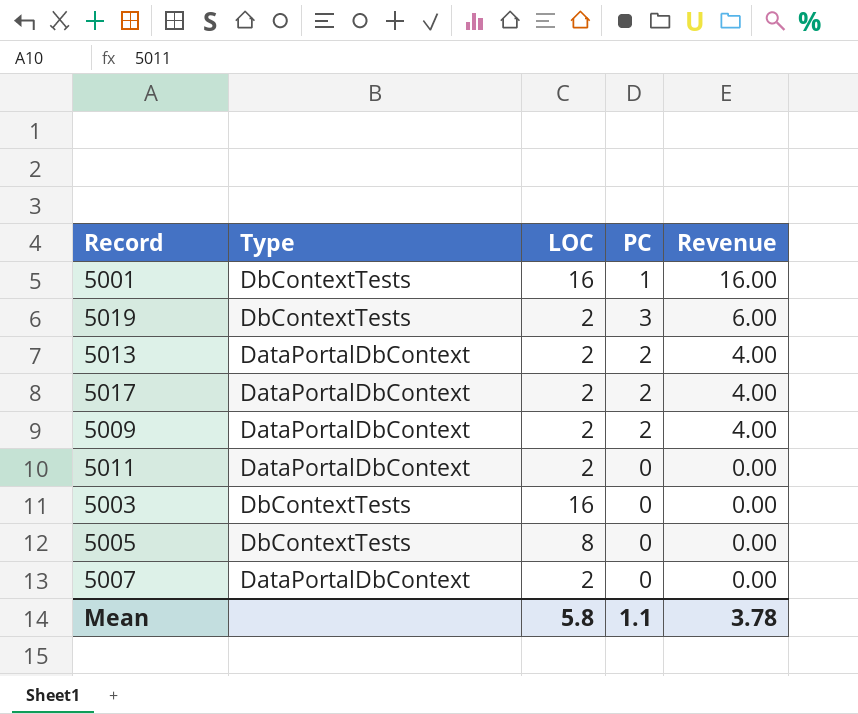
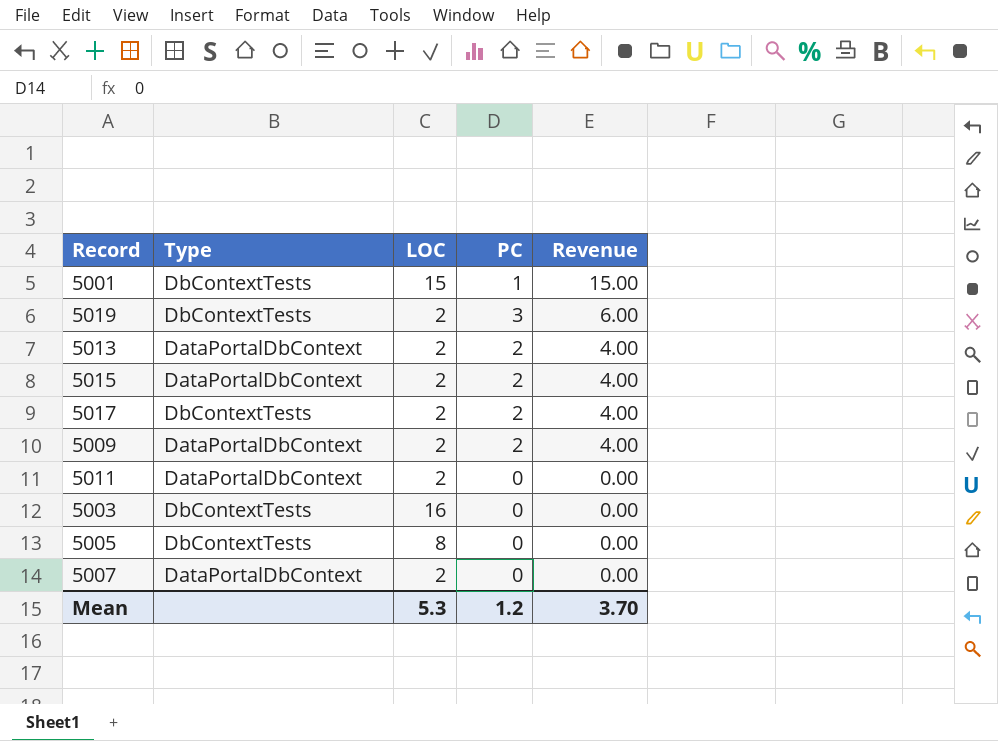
5001 | LOC: 16 -> 15
5001 | Revenue: 16.00 -> 15.00
row 5015: none -> DataPortalDbContext | 2 | 2 | 4.00
5017 | Type: DataPortalDbContext -> DbContextTests
Mean | LOC: 5.8 -> 5.3
Mean | PC: 1.1 -> 1.2
Mean | Revenue: 3.78 -> 3.70

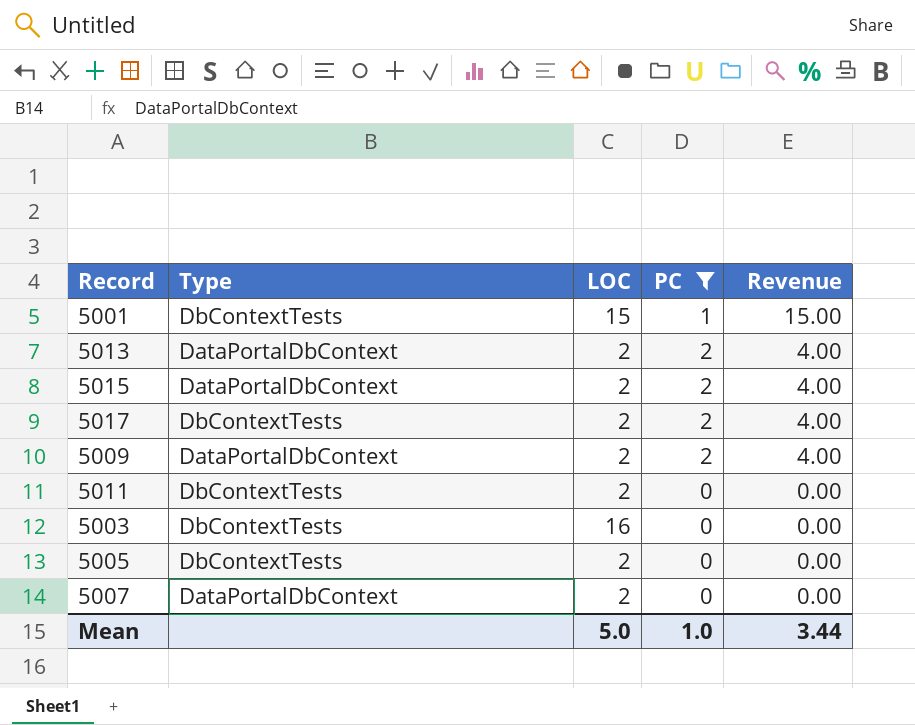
filter: none -> PC != 3
5011 | Type: DataPortalDbContext -> DbContextTests
5005 | LOC: 8 -> 2
Mean | LOC: 5.3 -> 5.0
Mean | PC: 1.2 -> 1.0
Mean | Revenue: 3.70 -> 3.44

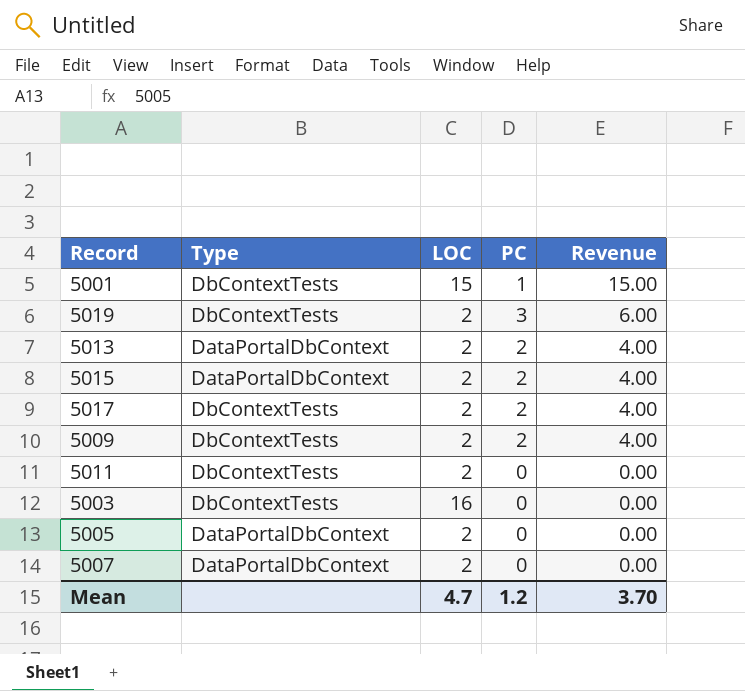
filter: PC != 3 -> none
5009 | Type: DataPortalDbContext -> DbContextTests
5005 | Type: DbContextTests -> DataPortalDbContext
Mean | LOC: 5.0 -> 4.7
Mean | PC: 1.0 -> 1.2
Mean | Revenue: 3.44 -> 3.70

